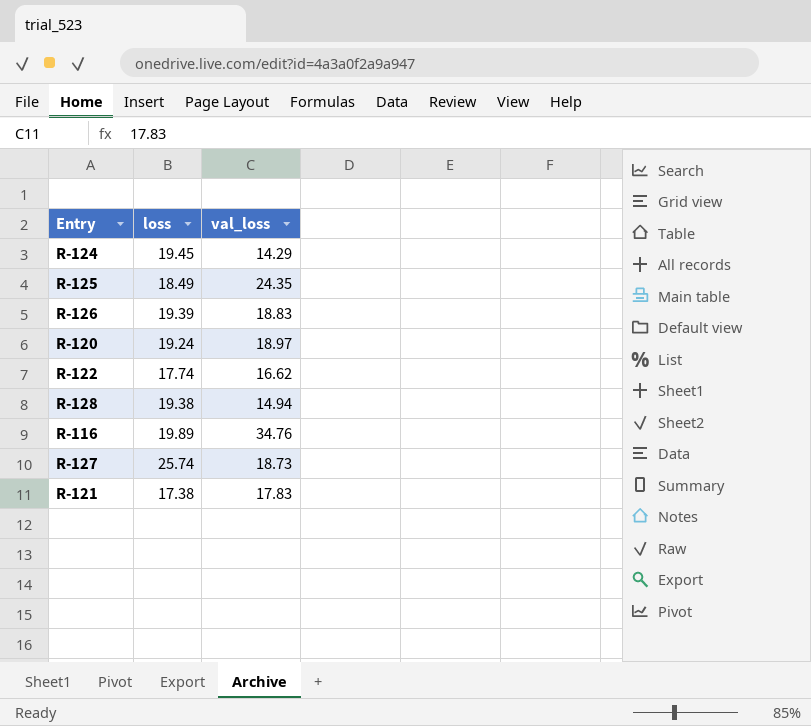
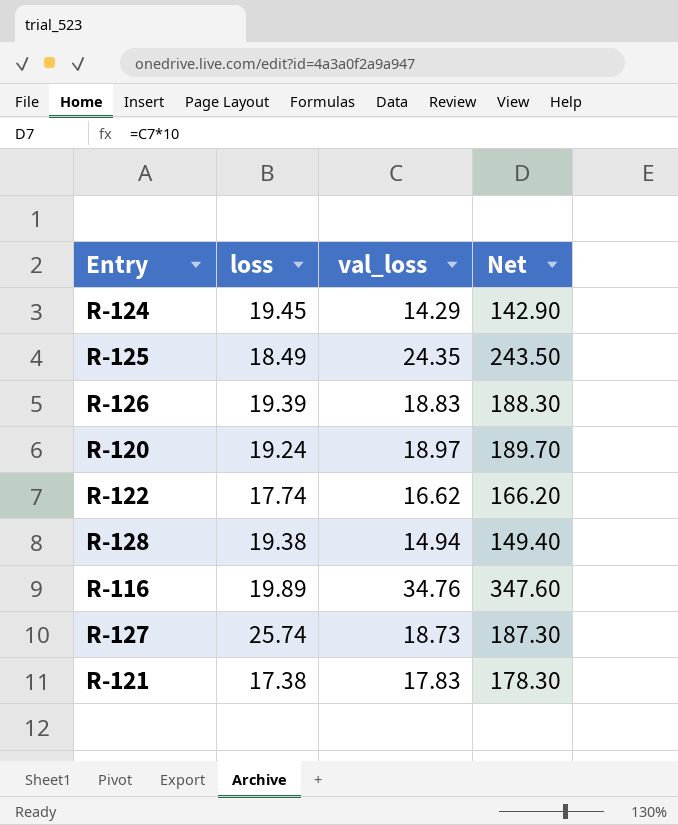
column Net | formula: none -> [val_loss] * 10

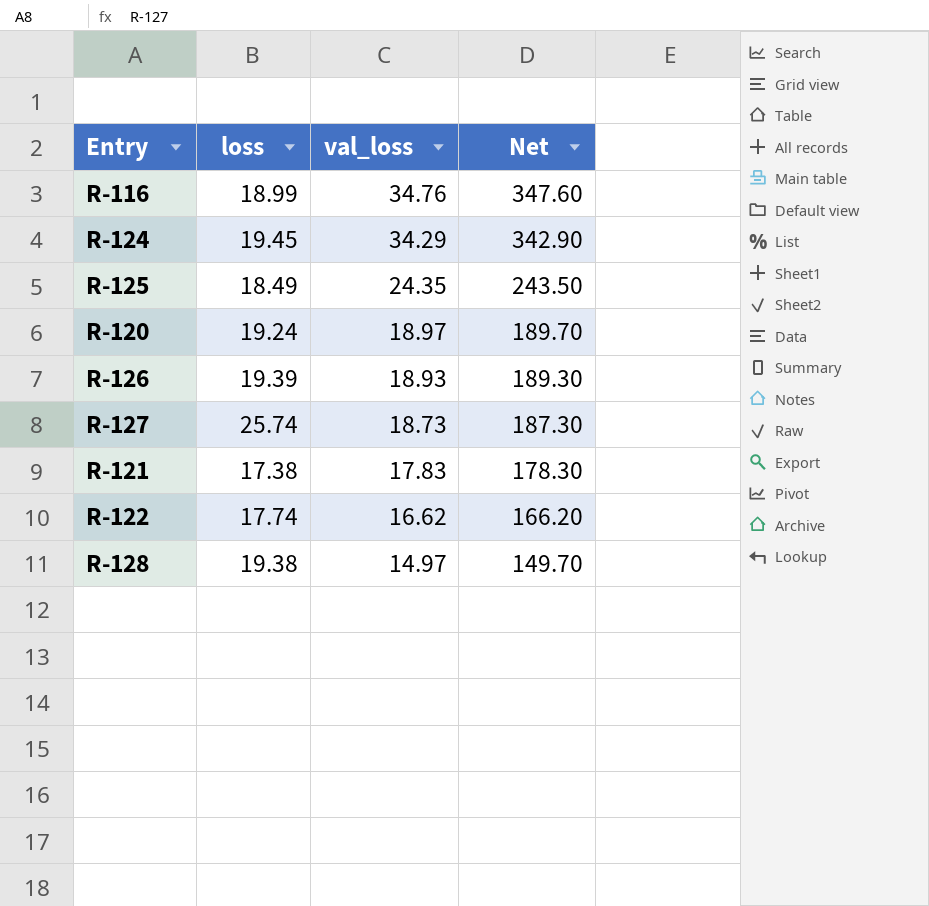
row order: none -> val_loss descending
R-116 | loss: 19.89 -> 18.99
R-124 | val_loss: 14.29 -> 34.29
R-124 | Net: 142.90 -> 342.90
R-126 | val_loss: 18.83 -> 18.93
R-126 | Net: 188.30 -> 189.30
R-128 | val_loss: 14.94 -> 14.97
R-128 | Net: 149.40 -> 149.70

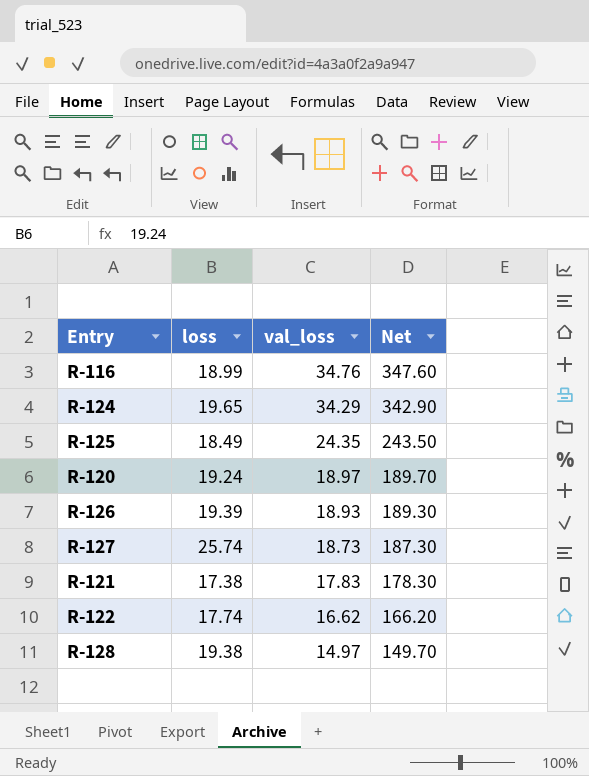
R-124 | loss: 19.45 -> 19.65

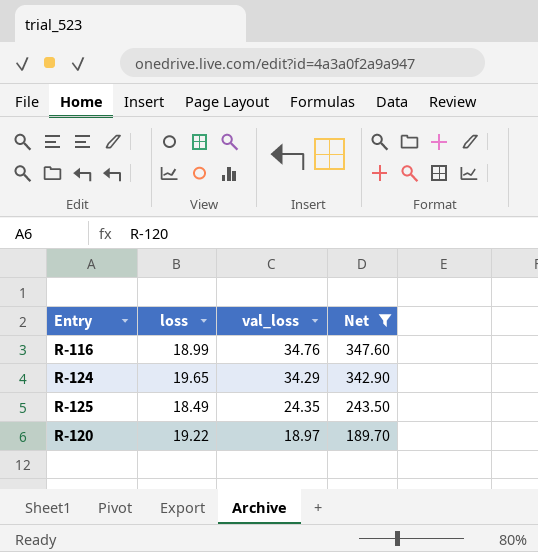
filter: none -> Net >= 189.70
R-120 | loss: 19.24 -> 19.22

